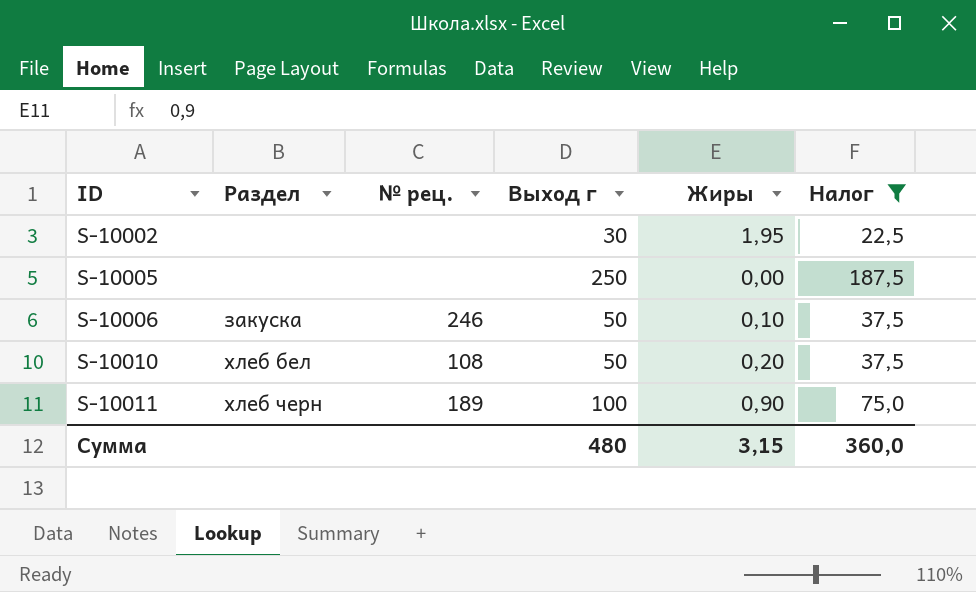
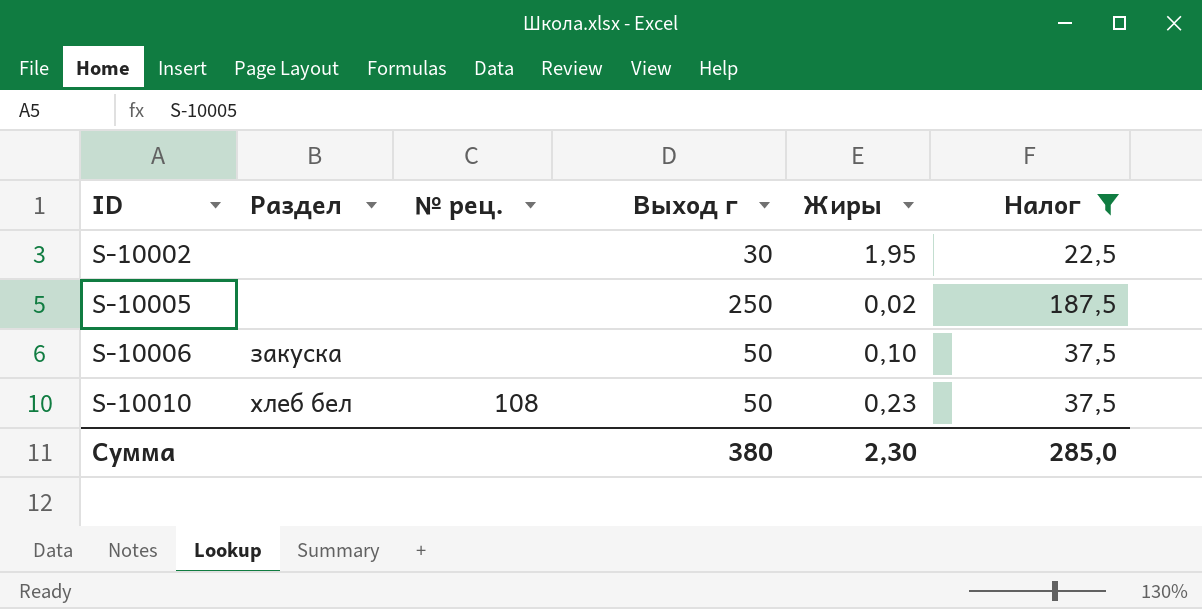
row S-10011: хлеб черн | 189 | 100 | 0,90 | 75,0 -> none
S-10005 | Жиры: 0,00 -> 0,02
S-10006 | № рец.: 246 -> none
S-10010 | Жиры: 0,20 -> 0,23
Сумма | Выход г: 480 -> 380
Сумма | Жиры: 3,15 -> 2,30
Сумма | Налог: 360,0 -> 285,0

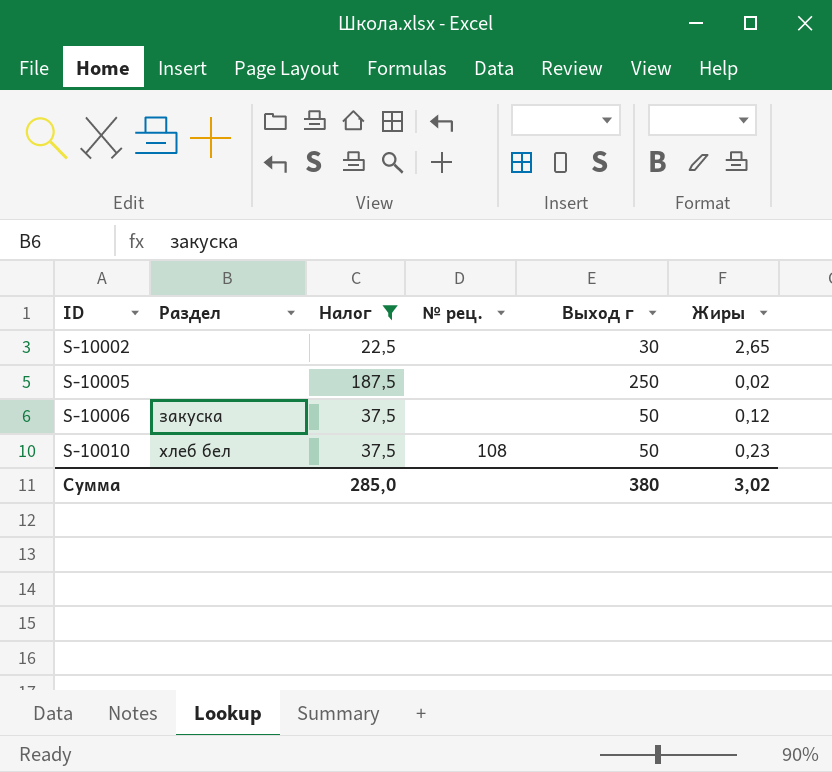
column Налог | position: 6 -> 3
S-10002 | Жиры: 1,95 -> 2,65
S-10006 | Жиры: 0,10 -> 0,12
Сумма | Жиры: 2,30 -> 3,02

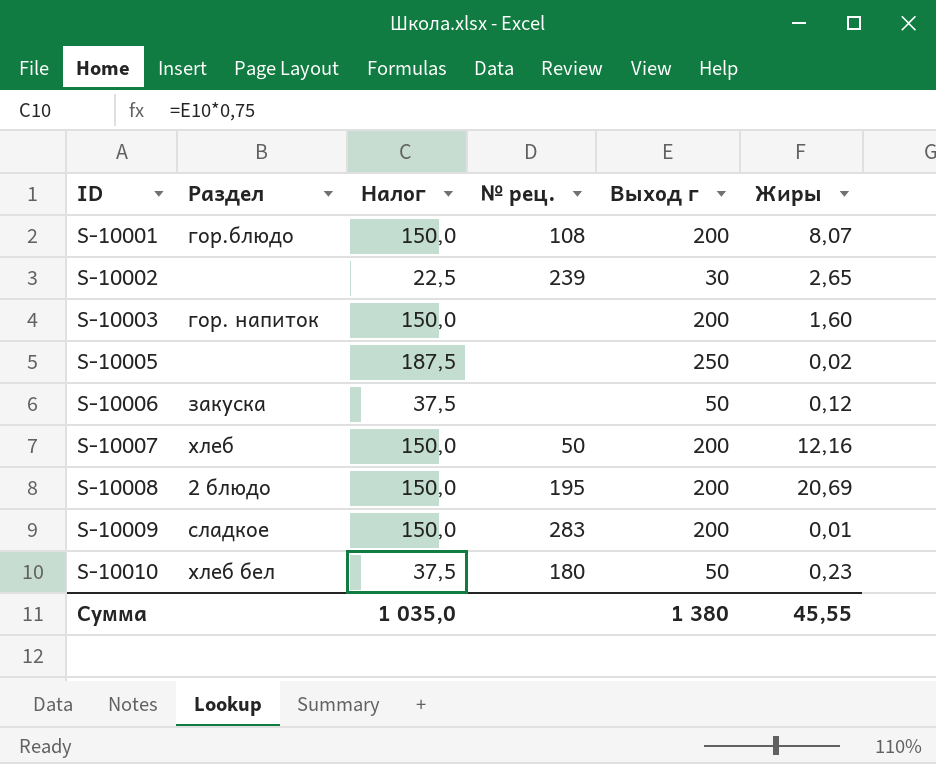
filter: Налог != 150,0 -> none
S-10002 | № рец.: none -> 239
S-10010 | № рец.: 108 -> 180
Сумма | Налог: 285,0 -> 1 035,0
Сумма | Выход г: 380 -> 1 380
Сумма | Жиры: 3,02 -> 45,55

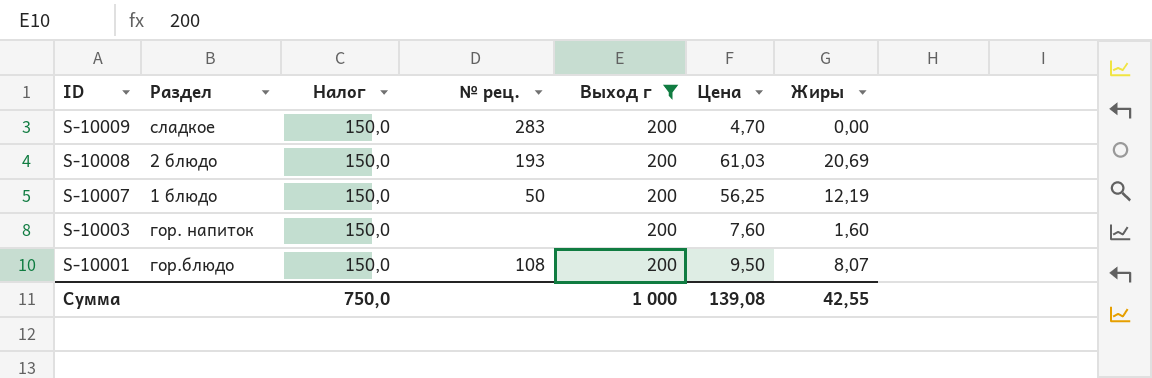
filter: none -> Выход г = 200
row order: ID ascending -> ID descending
column Цена | position: none -> 6
S-10009 | Жиры: 0,01 -> 0,00
S-10008 | № рец.: 195 -> 193
S-10007 | Раздел: хлеб -> 1 блюдо
S-10007 | Жиры: 12,16 -> 12,19
Сумма | Налог: 1 035,0 -> 750,0
Сумма | Выход г: 1 380 -> 1 000
Сумма | Жиры: 45,55 -> 42,55

